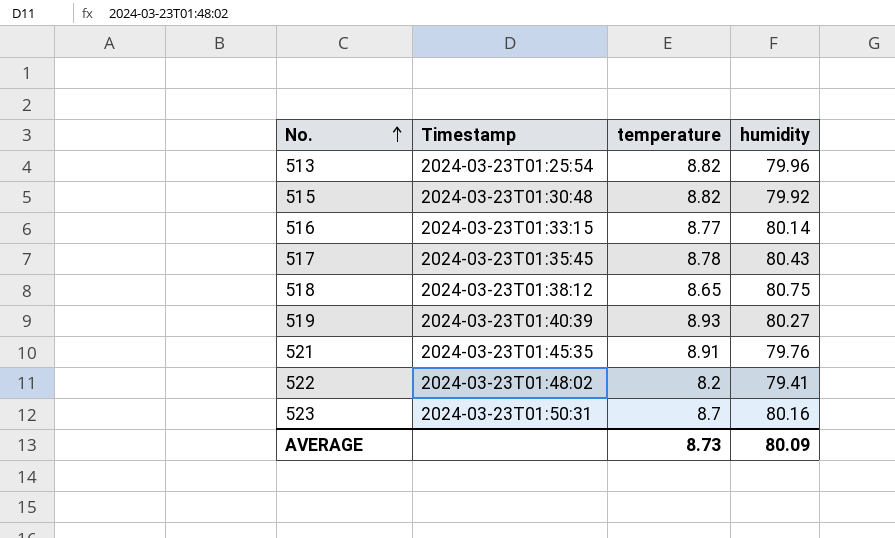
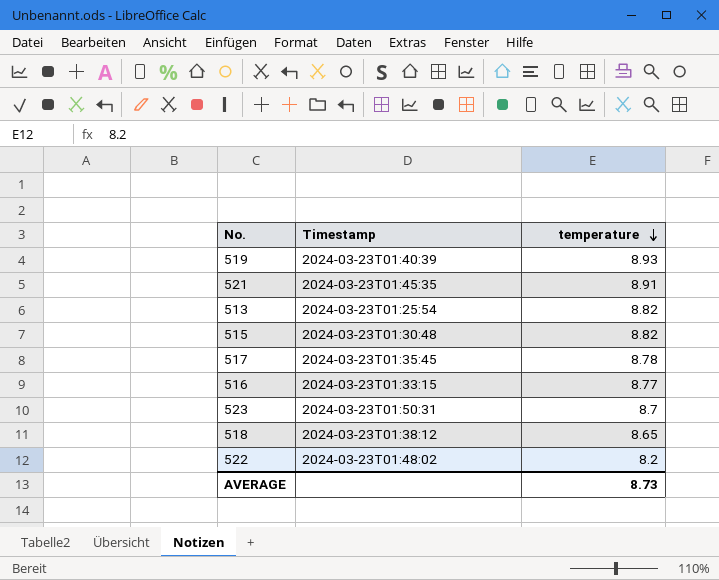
row order: No. ascending -> temperature descending
column humidity | position: 4 -> none

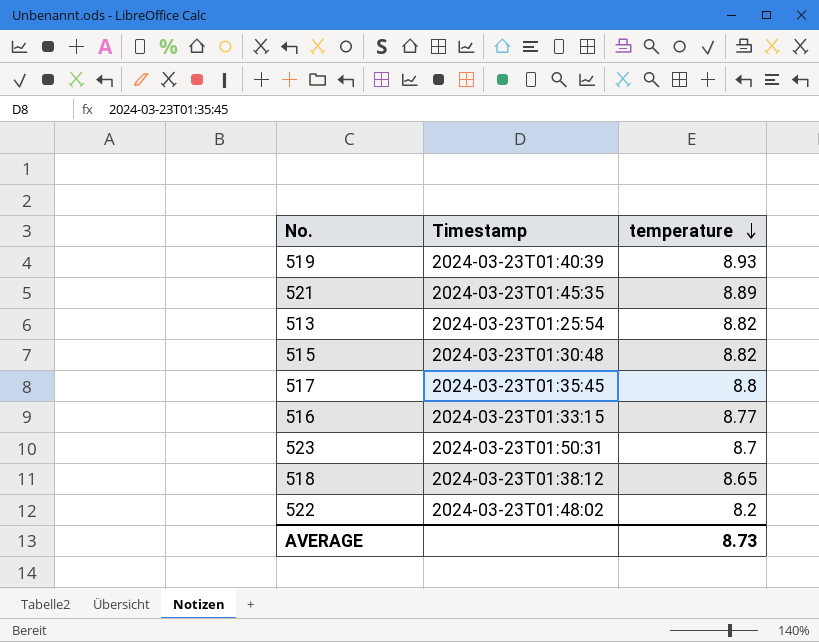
521 | temperature: 8.91 -> 8.89
517 | temperature: 8.78 -> 8.8

